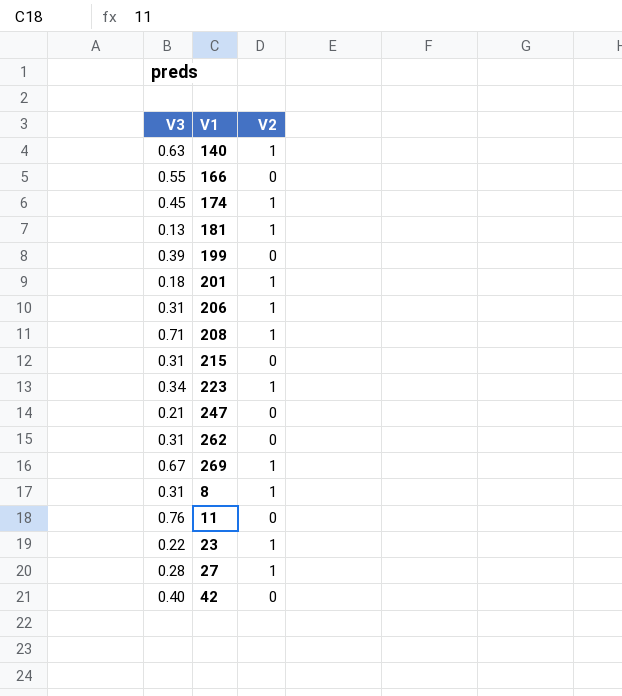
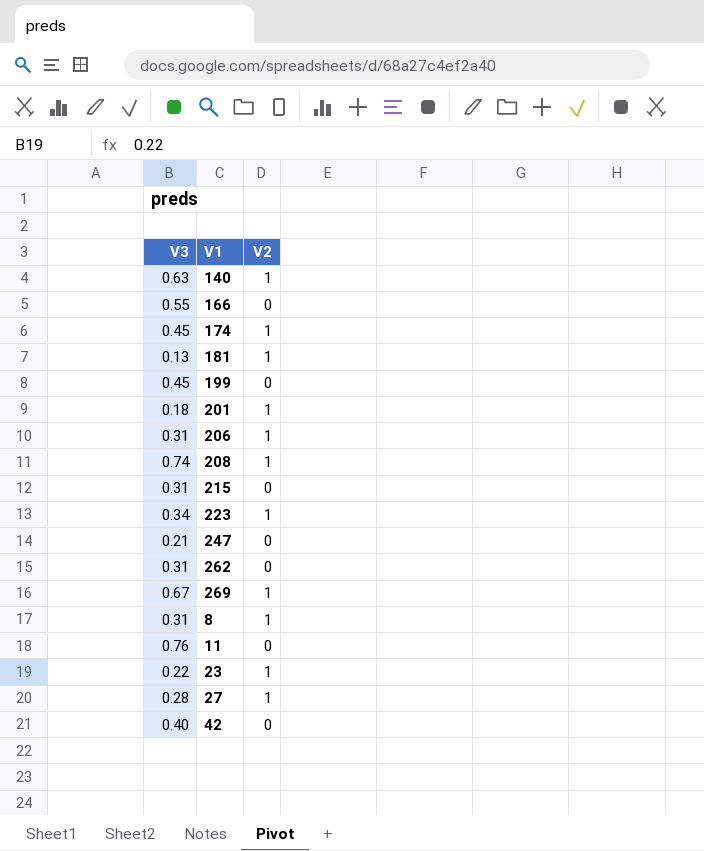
199 | V3: 0.39 -> 0.45
208 | V3: 0.71 -> 0.74

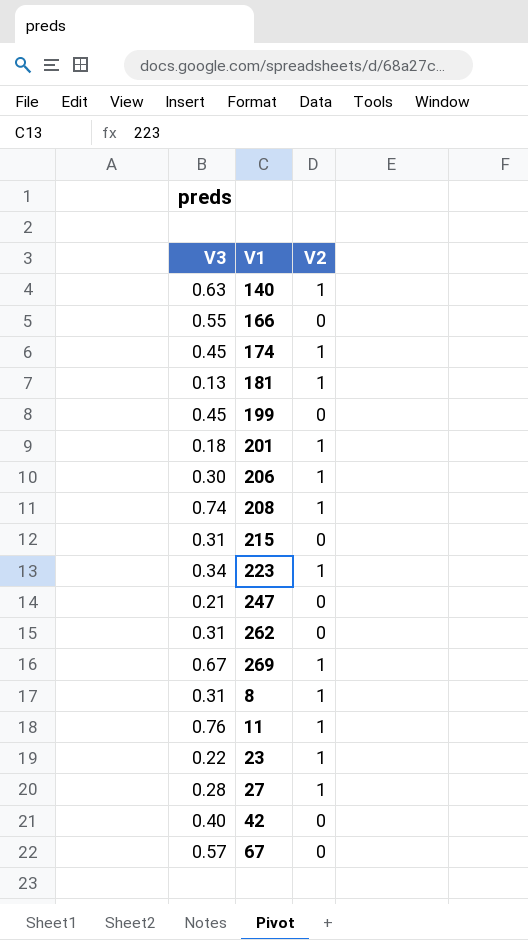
206 | V3: 0.31 -> 0.30
11 | V2: 0 -> 1
row 67: none -> 0.57 | 0

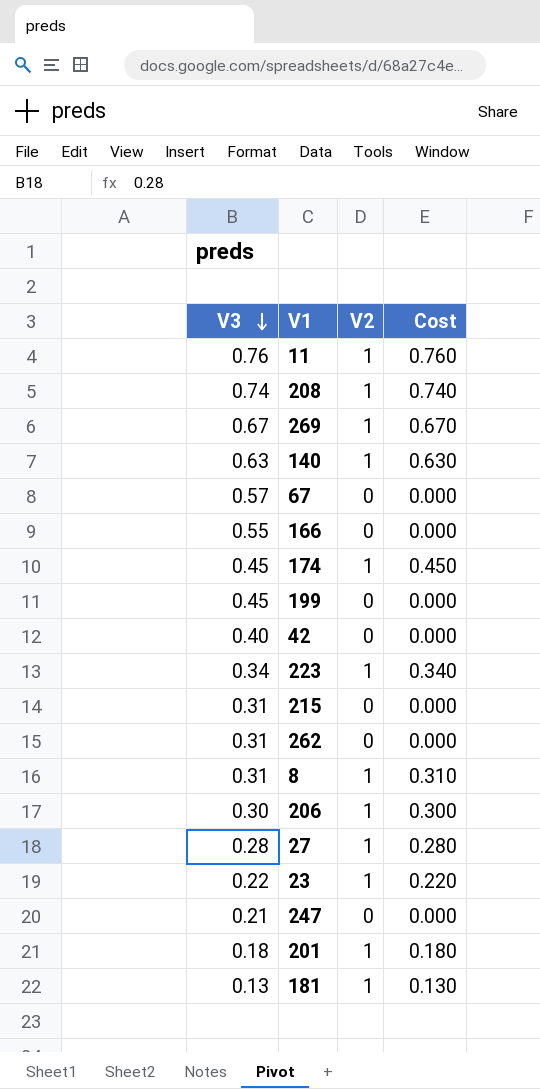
row order: none -> V3 descending
column Cost | formula: none -> [V3] * [V2]

